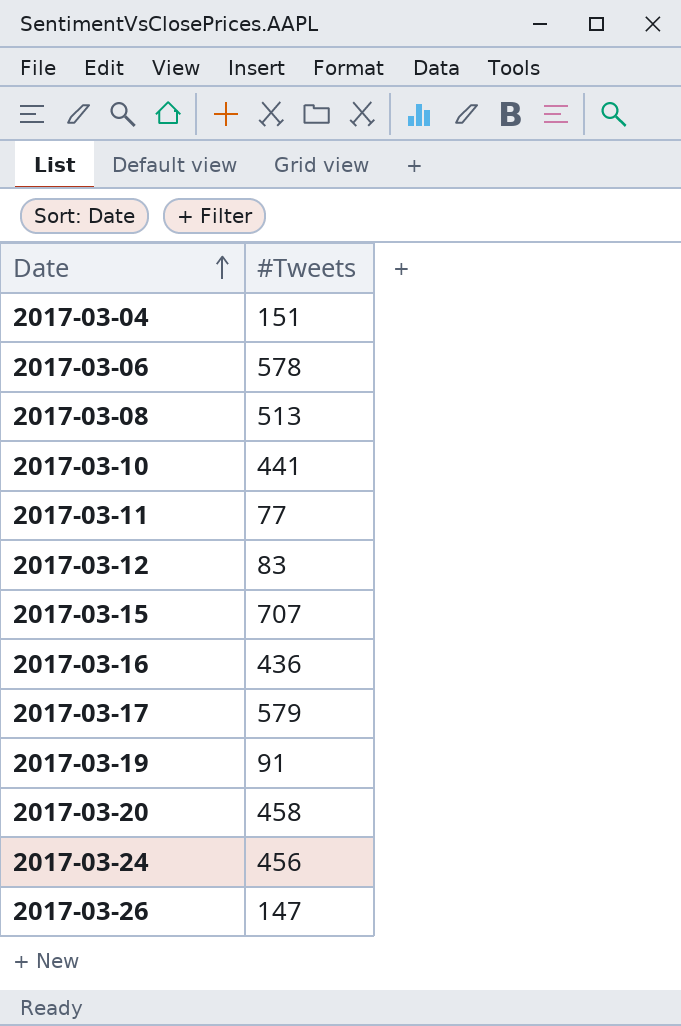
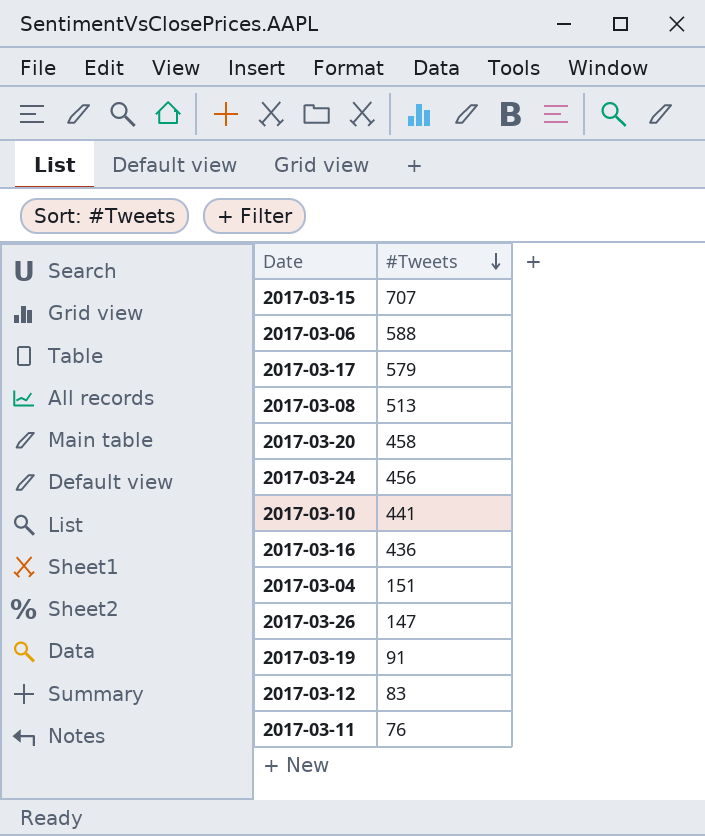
row order: Date ascending -> #Tweets descending
2017-03-06 | #Tweets: 578 -> 588
2017-03-11 | #Tweets: 77 -> 76

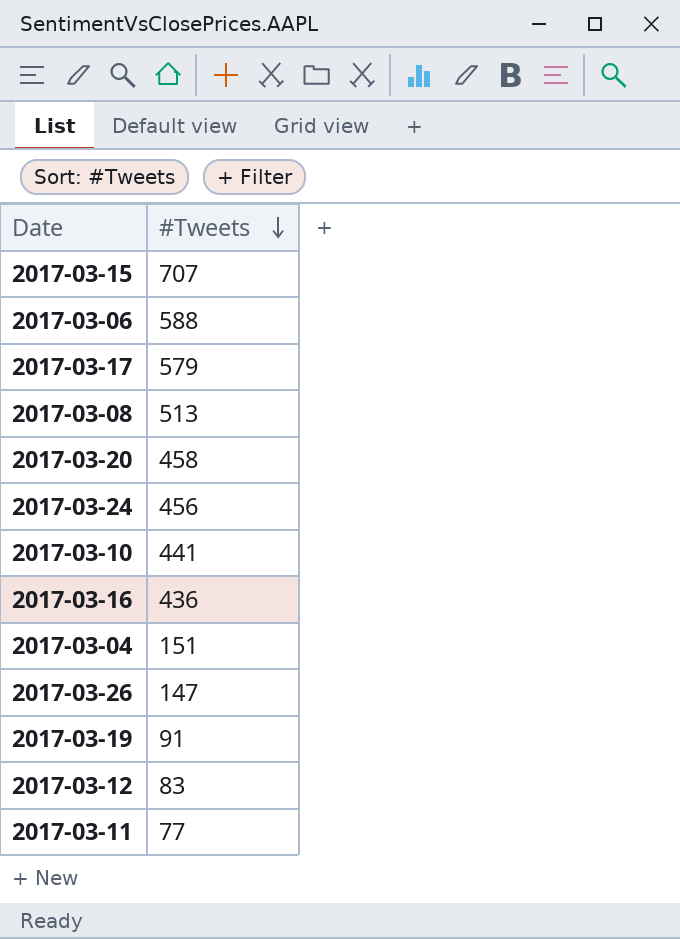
2017-03-11 | #Tweets: 76 -> 77

